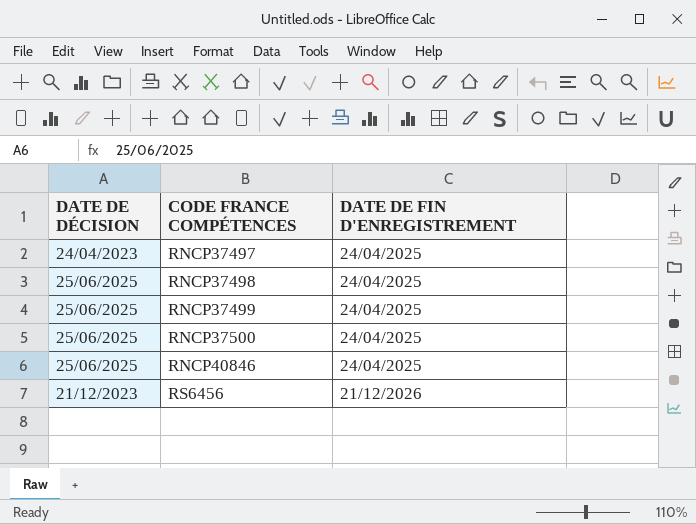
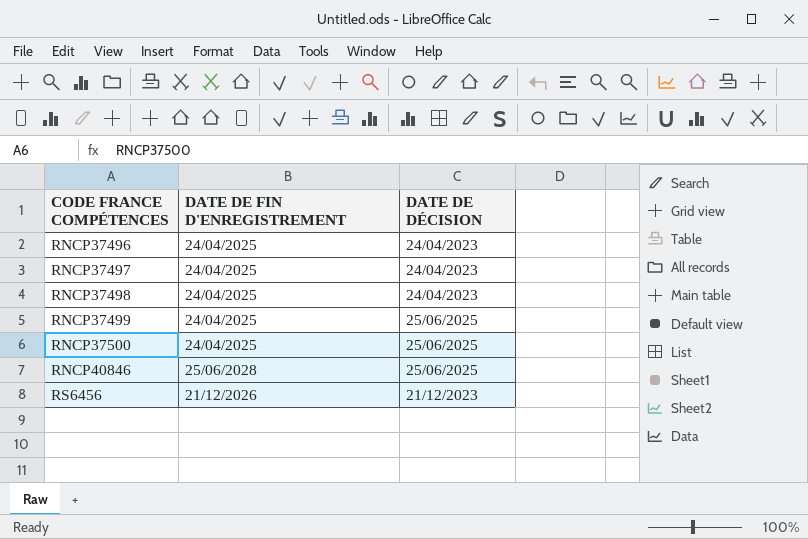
column DATE DE DÉCISION | position: 1 -> 3
row RNCP37496: none -> 24/04/2025 | 24/04/2023
RNCP37498 | DATE DE DÉCISION: 25/06/2025 -> 24/04/2023
RNCP40846 | DATE DE FIN D'ENREGISTREMENT: 24/04/2025 -> 25/06/2028

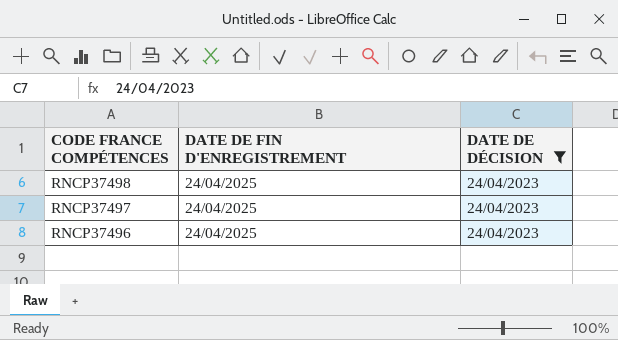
filter: none -> DATE DE DÉCISION = 24/04/2023
row order: CODE FRANCE COMPÉTENCES ascending -> CODE FRANCE COMPÉTENCES descending

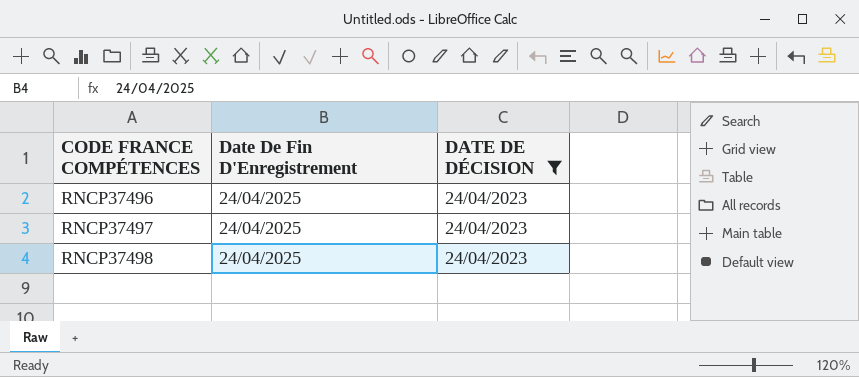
row order: CODE FRANCE COMPÉTENCES descending -> CODE FRANCE COMPÉTENCES ascending
column name: DATE DE FIN D'ENREGISTREMENT -> Date De Fin D'Enregistrement

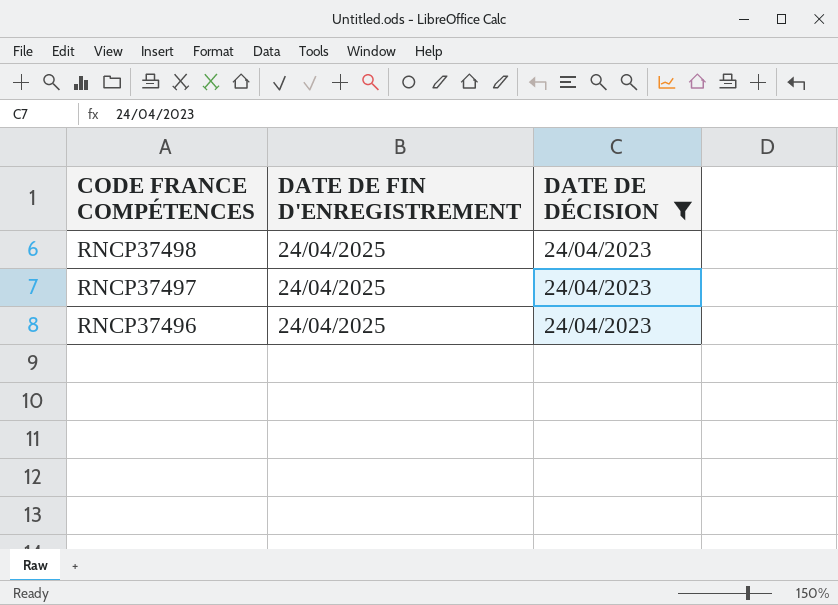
row order: CODE FRANCE COMPÉTENCES ascending -> CODE FRANCE COMPÉTENCES descending
column name: Date De Fin D'Enregistrement -> DATE DE FIN D'ENREGISTREMENT

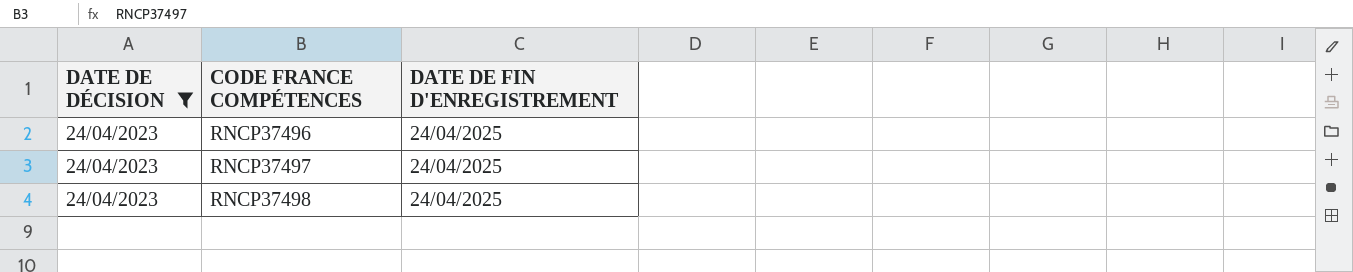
row order: CODE FRANCE COMPÉTENCES descending -> CODE FRANCE COMPÉTENCES ascending
column DATE DE DÉCISION | position: 3 -> 1

